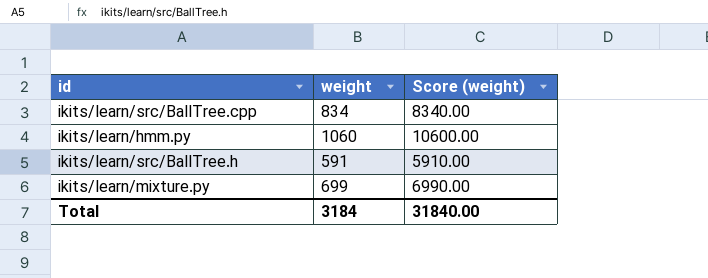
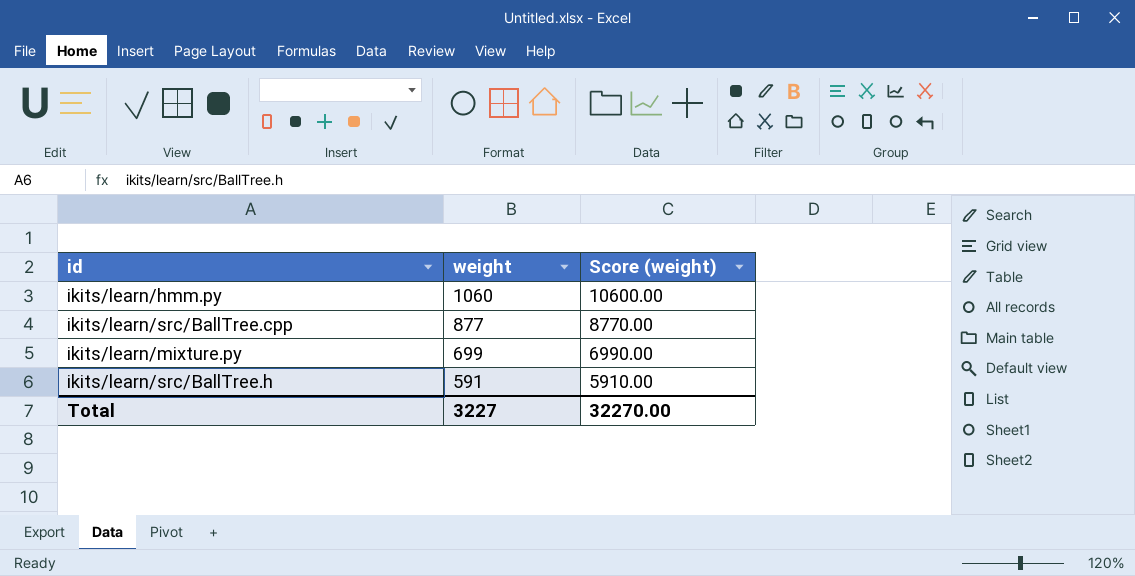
row order: none -> weight descending
ikits/learn/src/BallTree.cpp | weight: 834 -> 877
ikits/learn/src/BallTree.cpp | Score (weight): 8340.00 -> 8770.00
Total | weight: 3184 -> 3227
Total | Score (weight): 31840.00 -> 32270.00

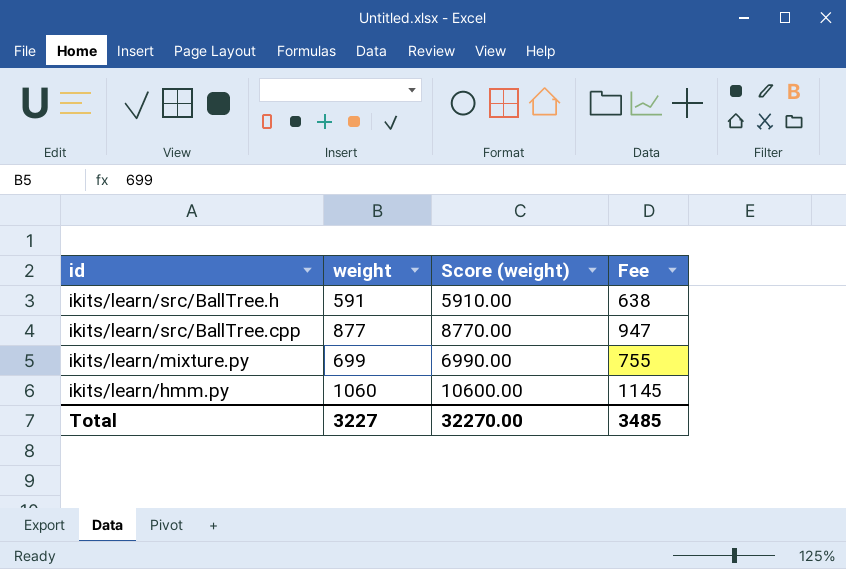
row order: weight descending -> id descending
column Fee | formula: none -> [weight] * 1.08

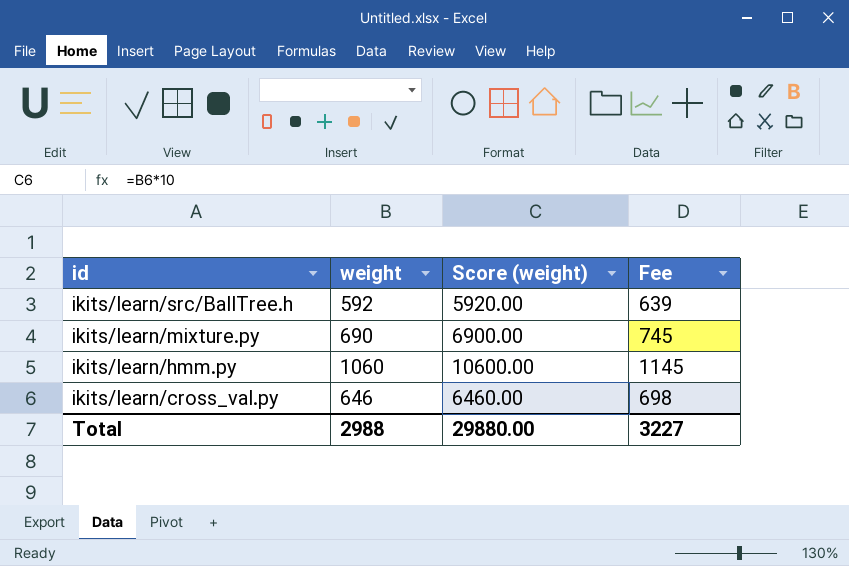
row ikits/learn/src/BallTree.cpp: 877 | 8770.00 | 947 -> none
ikits/learn/src/BallTree.h | weight: 591 -> 592
ikits/learn/src/BallTree.h | Score (weight): 5910.00 -> 5920.00
ikits/learn/src/BallTree.h | Fee: 638 -> 639
ikits/learn/mixture.py | weight: 699 -> 690
ikits/learn/mixture.py | Score (weight): 6990.00 -> 6900.00
ikits/learn/mixture.py | Fee: 755 -> 745
row ikits/learn/cross_val.py: none -> 646 | 6460.00 | 698
Total | weight: 3227 -> 2988
Total | Score (weight): 32270.00 -> 29880.00
Total | Fee: 3485 -> 3227

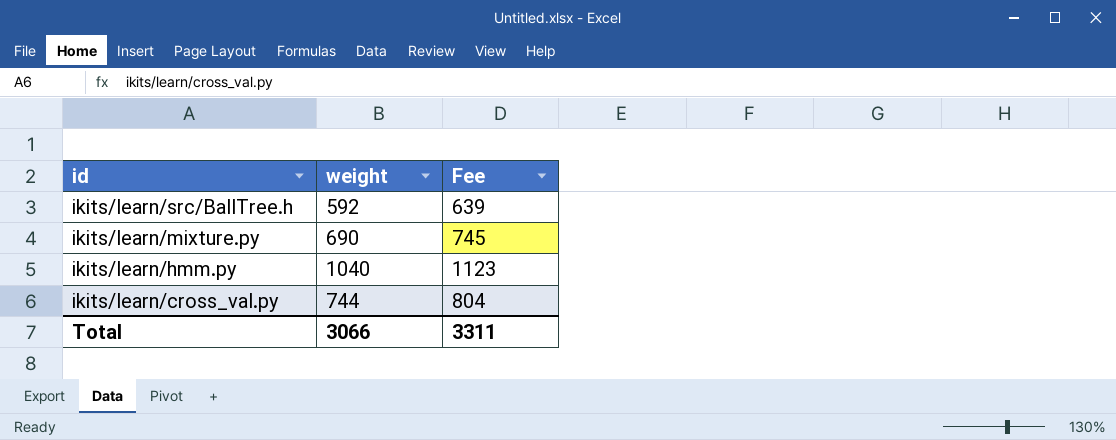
column Score (weight) | formula: [weight] * 10 -> none
ikits/learn/hmm.py | weight: 1060 -> 1040
ikits/learn/hmm.py | Fee: 1145 -> 1123
ikits/learn/cross_val.py | weight: 646 -> 744
ikits/learn/cross_val.py | Fee: 698 -> 804
Total | weight: 2988 -> 3066
Total | Fee: 3227 -> 3311

